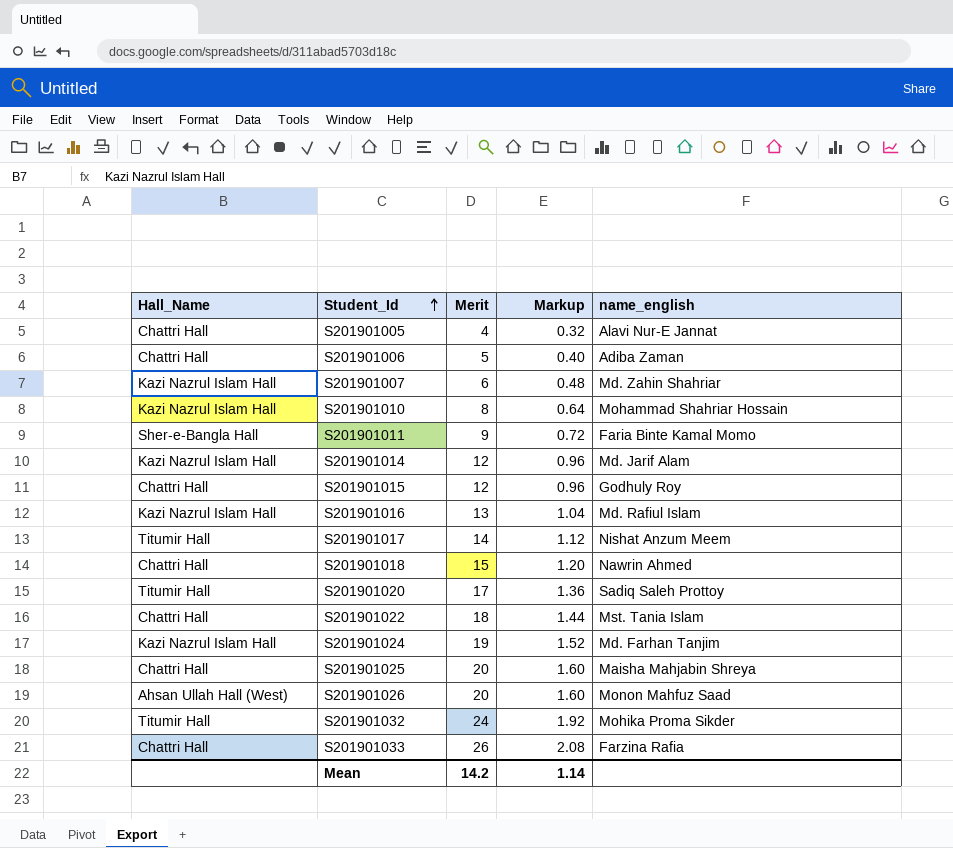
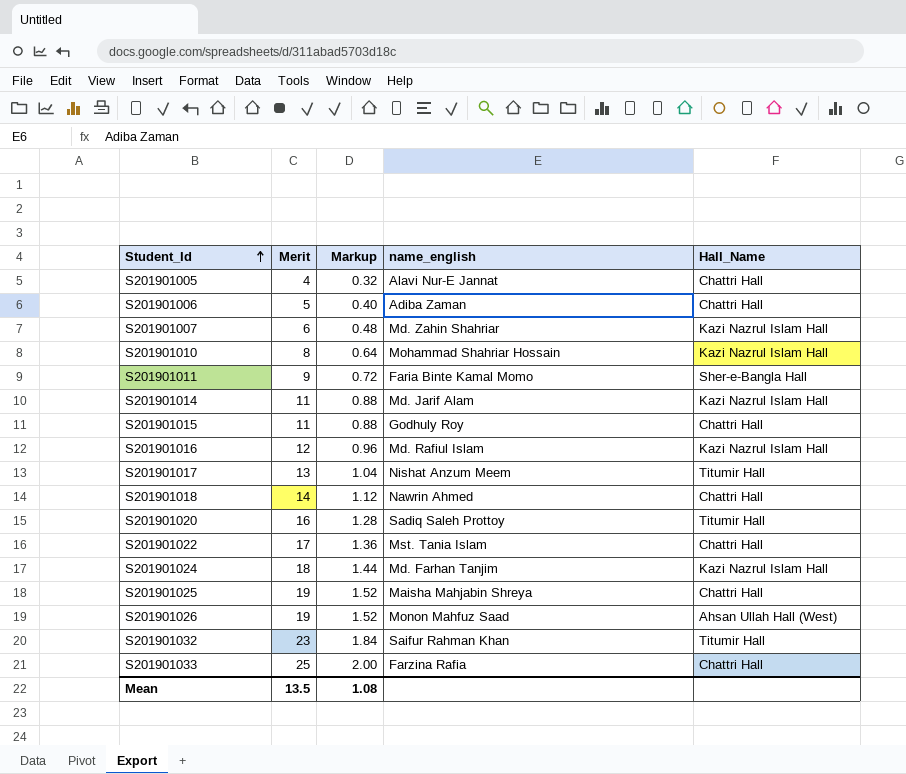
column Hall_Name | position: 1 -> 5
S201901014 | Merit: 12 -> 11
S201901014 | Markup: 0.96 -> 0.88
S201901015 | Merit: 12 -> 11
S201901015 | Markup: 0.96 -> 0.88
S201901016 | Merit: 13 -> 12
S201901016 | Markup: 1.04 -> 0.96
S201901017 | Merit: 14 -> 13
S201901017 | Markup: 1.12 -> 1.04
S201901018 | Merit: 15 -> 14
S201901018 | Markup: 1.20 -> 1.12
S201901020 | Merit: 17 -> 16
S201901020 | Markup: 1.36 -> 1.28
S201901022 | Merit: 18 -> 17
S201901022 | Markup: 1.44 -> 1.36
S201901024 | Merit: 19 -> 18
S201901024 | Markup: 1.52 -> 1.44
S201901025 | Merit: 20 -> 19
S201901025 | Markup: 1.60 -> 1.52
S201901026 | Merit: 20 -> 19
S201901026 | Markup: 1.60 -> 1.52
S201901032 | Merit: 24 -> 23
S201901032 | Markup: 1.92 -> 1.84
S201901032 | name_english: Mohika Proma Sikder -> Saifur Rahman Khan
S201901033 | Merit: 26 -> 25
S201901033 | Markup: 2.08 -> 2.00
Mean | Merit: 14.2 -> 13.5
Mean | Markup: 1.14 -> 1.08

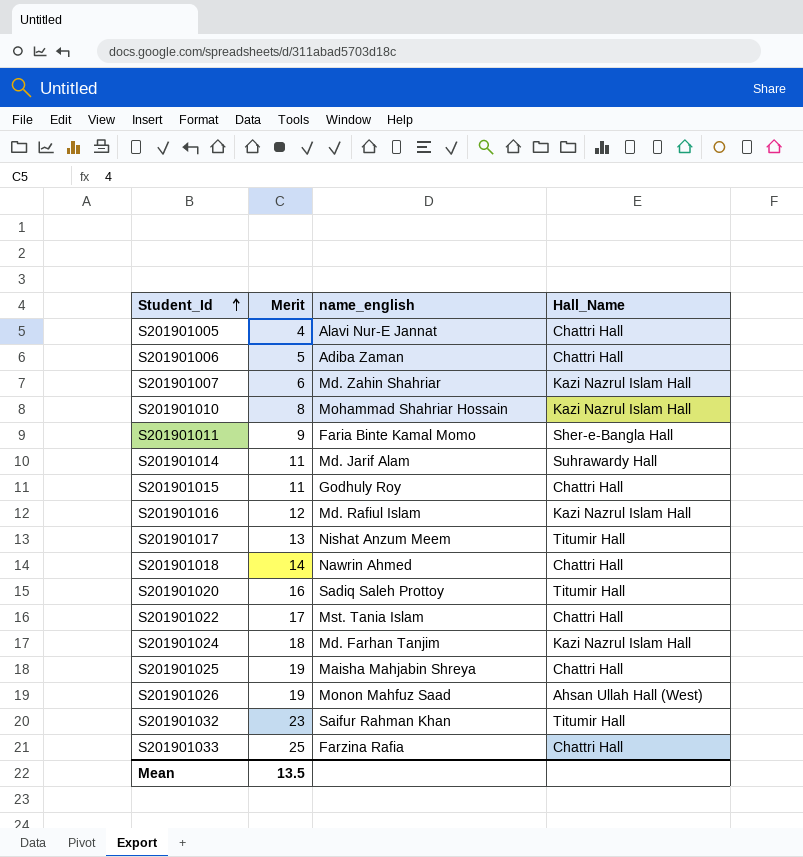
column Markup | formula: [Merit] * 0.08 -> none
S201901014 | Hall_Name: Kazi Nazrul Islam Hall -> Suhrawardy Hall

